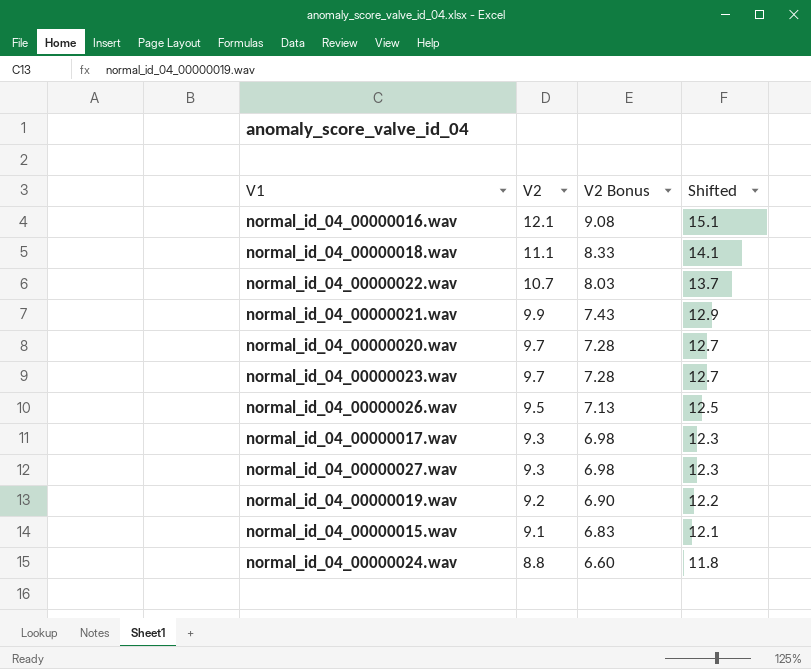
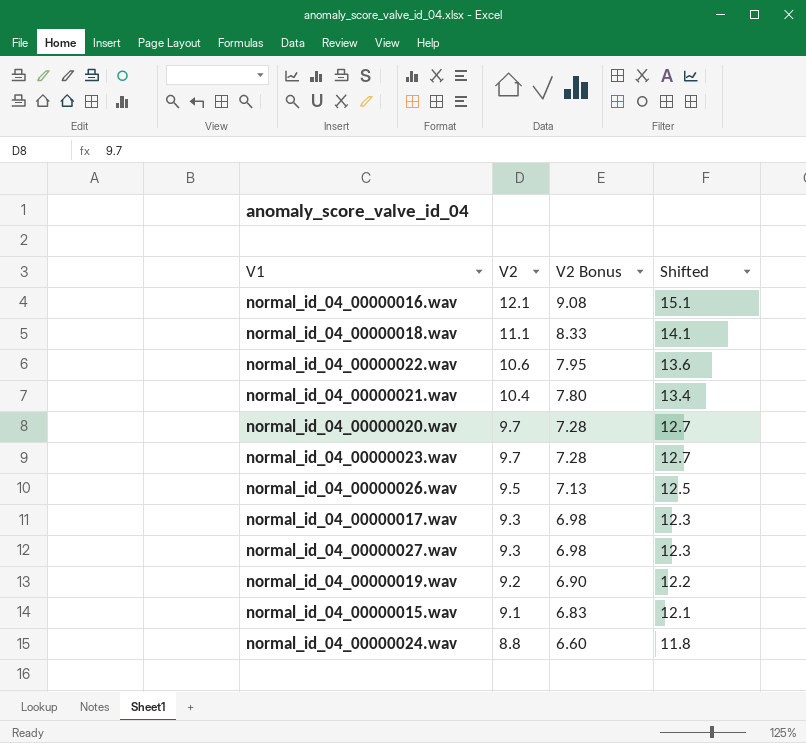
normal_id_04_00000022.wav | V2: 10.7 -> 10.6
normal_id_04_00000022.wav | V2 Bonus: 8.03 -> 7.95
normal_id_04_00000022.wav | Shifted: 13.7 -> 13.6
normal_id_04_00000021.wav | V2: 9.9 -> 10.4
normal_id_04_00000021.wav | V2 Bonus: 7.43 -> 7.80
normal_id_04_00000021.wav | Shifted: 12.9 -> 13.4

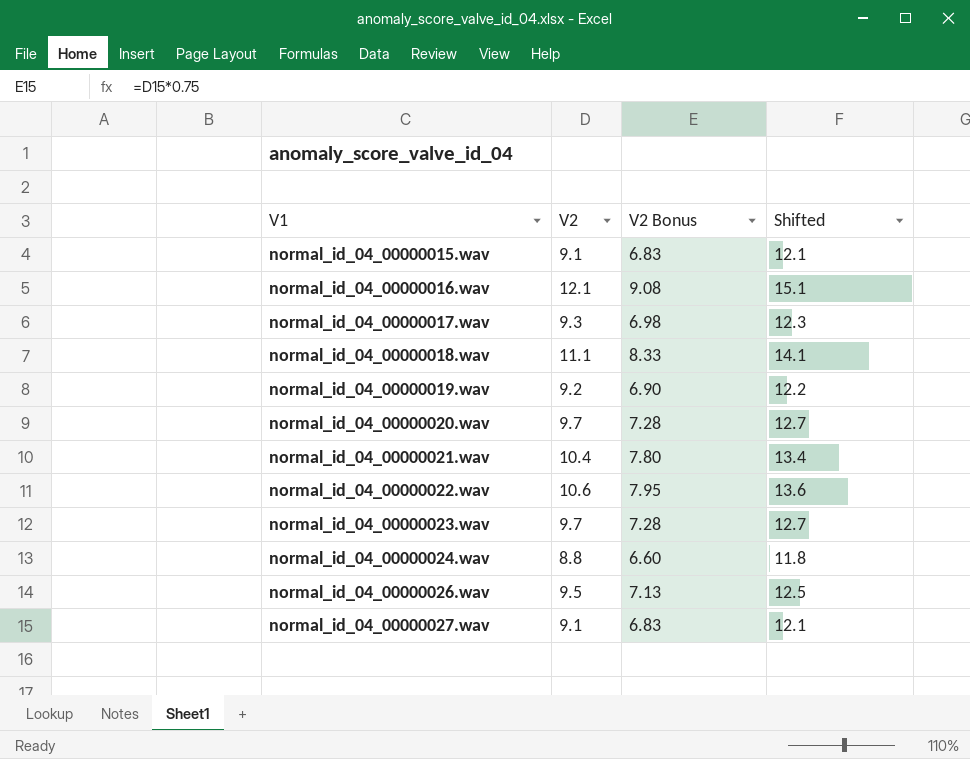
row order: V2 descending -> V1 ascending
normal_id_04_00000027.wav | V2: 9.3 -> 9.1
normal_id_04_00000027.wav | V2 Bonus: 6.98 -> 6.83
normal_id_04_00000027.wav | Shifted: 12.3 -> 12.1

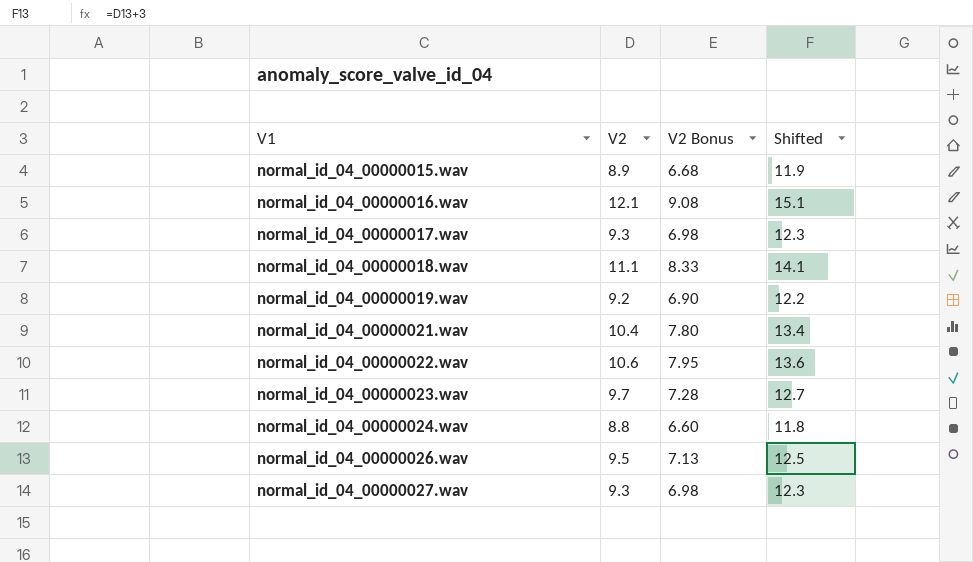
row normal_id_04_00000020.wav: 9.7 | 7.28 | 12.7 -> none
normal_id_04_00000015.wav | V2: 9.1 -> 8.9
normal_id_04_00000015.wav | V2 Bonus: 6.83 -> 6.68
normal_id_04_00000015.wav | Shifted: 12.1 -> 11.9
normal_id_04_00000027.wav | V2: 9.1 -> 9.3
normal_id_04_00000027.wav | V2 Bonus: 6.83 -> 6.98
normal_id_04_00000027.wav | Shifted: 12.1 -> 12.3

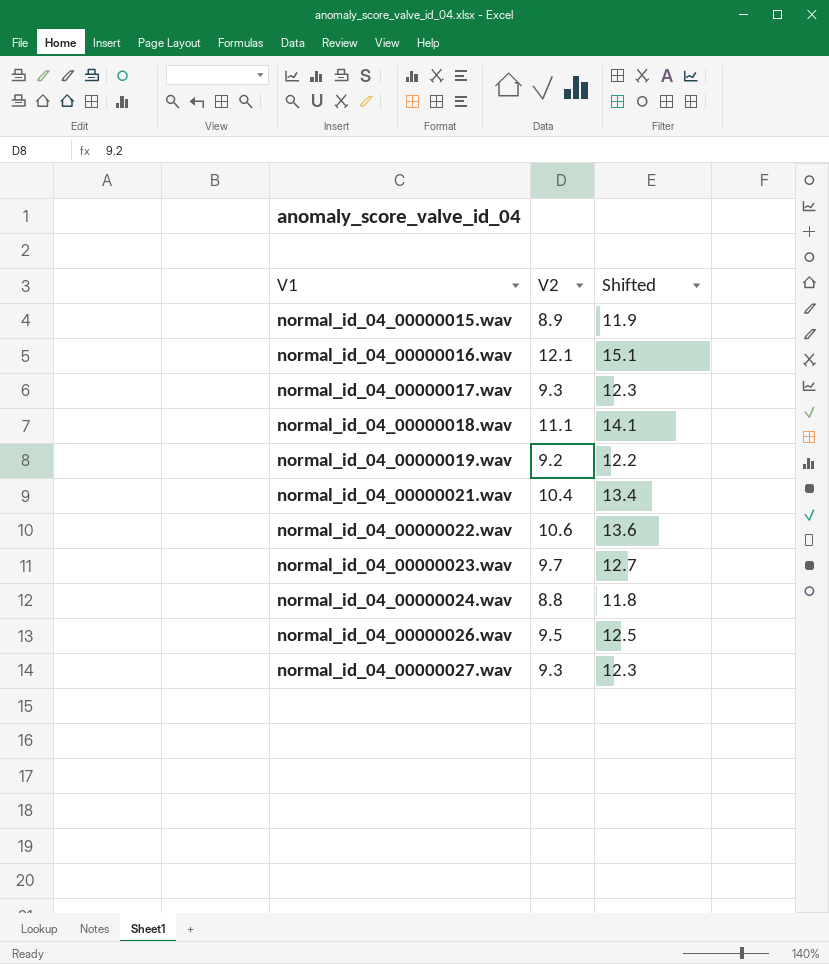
column V2 Bonus | formula: [V2] * 0.75 -> none

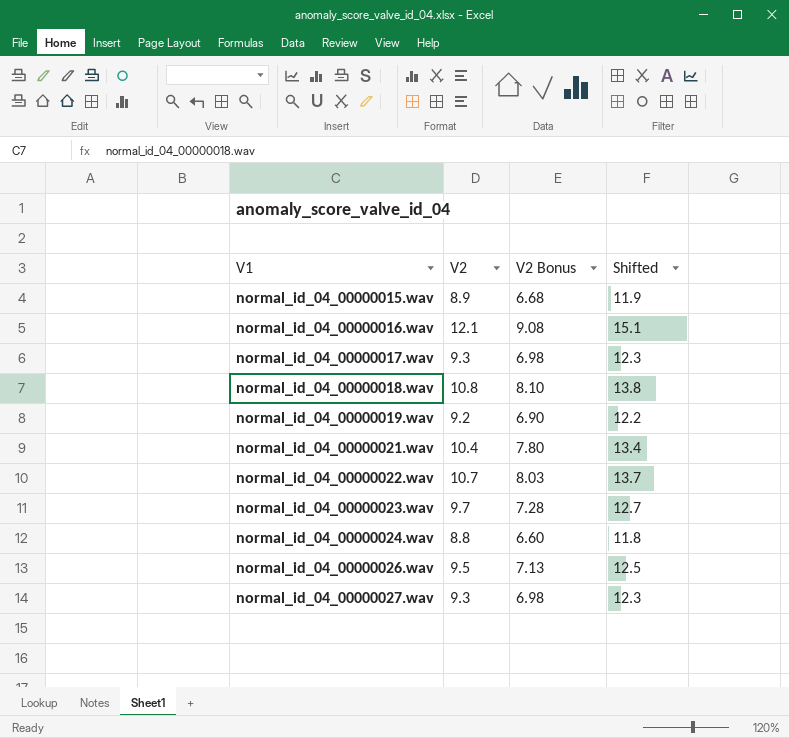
column V2 Bonus | formula: none -> [V2] * 0.75
normal_id_04_00000018.wav | V2: 11.1 -> 10.8
normal_id_04_00000018.wav | Shifted: 14.1 -> 13.8
normal_id_04_00000022.wav | V2: 10.6 -> 10.7
normal_id_04_00000022.wav | Shifted: 13.6 -> 13.7

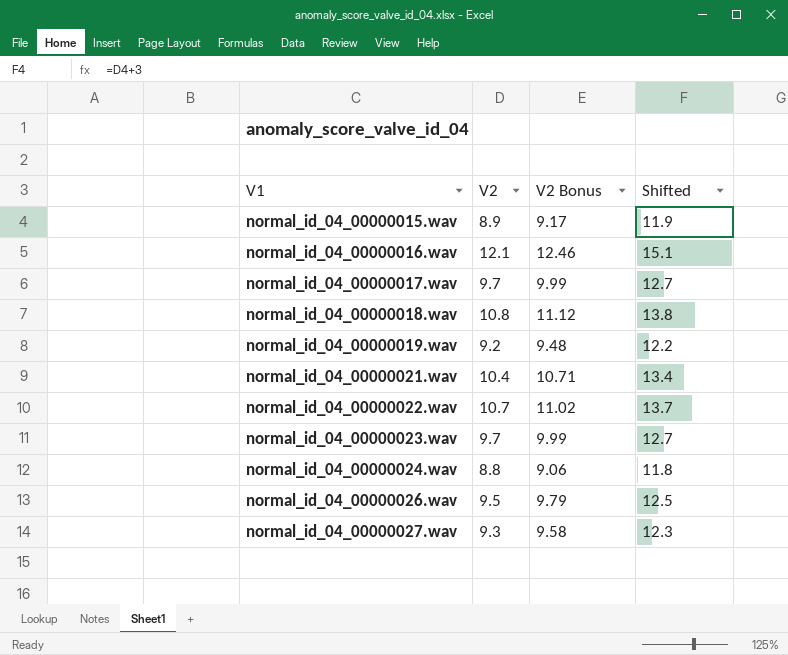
column V2 Bonus | formula: [V2] * 0.75 -> [V2] * 1.03
normal_id_04_00000017.wav | V2: 9.3 -> 9.7
normal_id_04_00000017.wav | Shifted: 12.3 -> 12.7

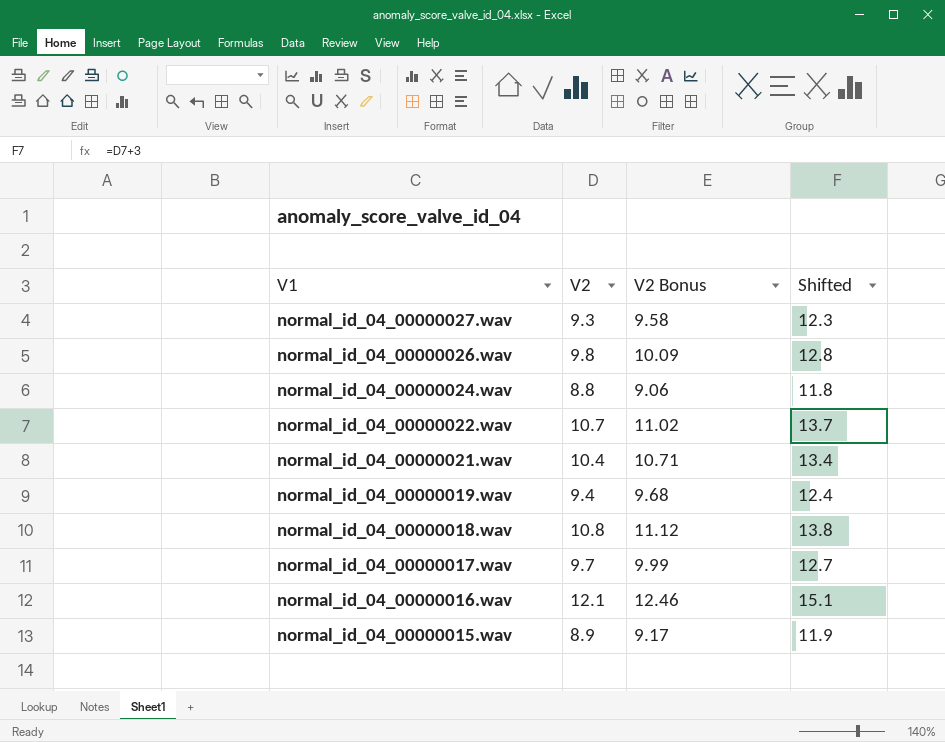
row order: V1 ascending -> V1 descending
row normal_id_04_00000023.wav: 9.7 | 9.99 | 12.7 -> none
normal_id_04_00000026.wav | V2: 9.5 -> 9.8
normal_id_04_00000026.wav | V2 Bonus: 9.79 -> 10.09
normal_id_04_00000026.wav | Shifted: 12.5 -> 12.8
normal_id_04_00000019.wav | V2: 9.2 -> 9.4
normal_id_04_00000019.wav | V2 Bonus: 9.48 -> 9.68
normal_id_04_00000019.wav | Shifted: 12.2 -> 12.4

